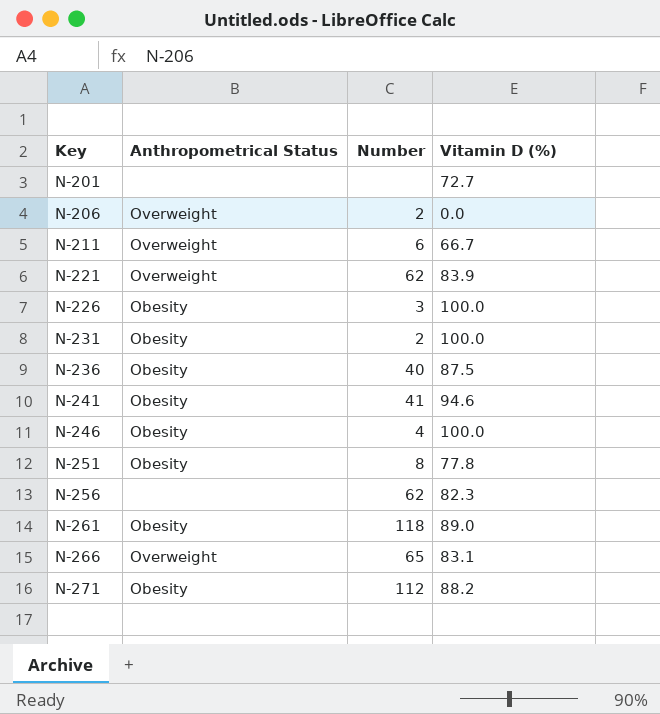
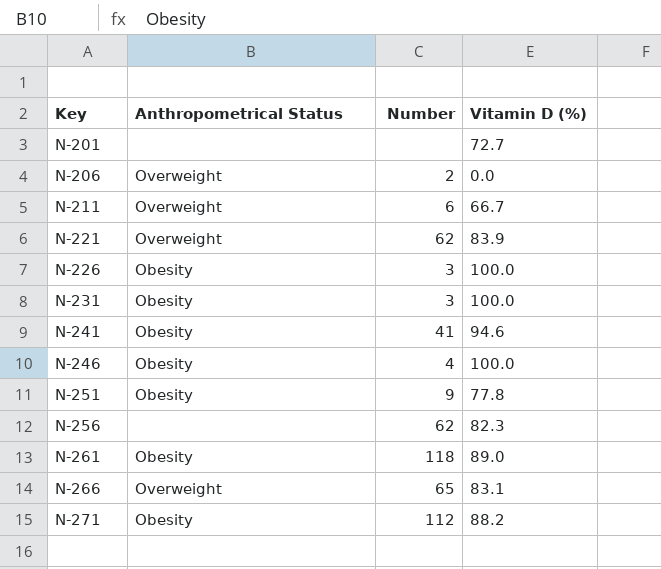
row N-236: Obesity | 40 | 87.5 -> none
N-231 | Number: 2 -> 3
N-251 | Number: 8 -> 9

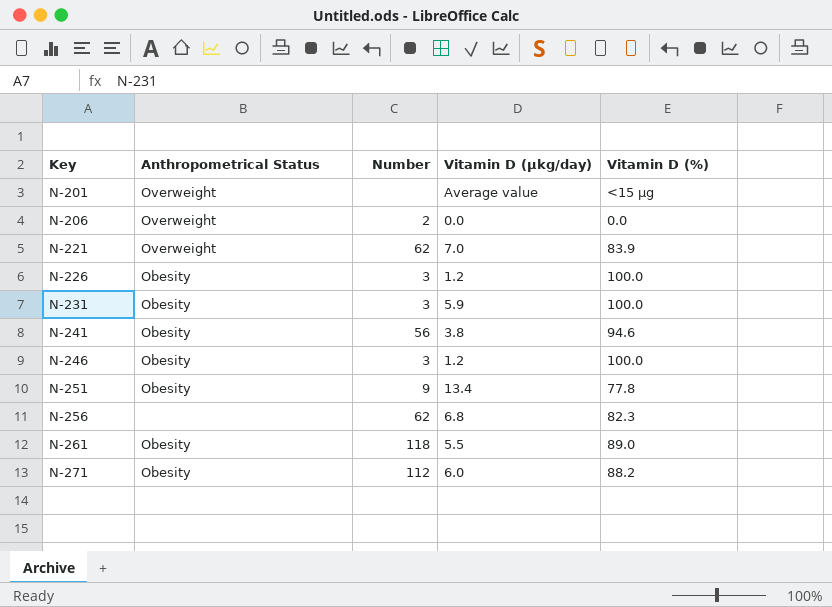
column Vitamin D (µkg/day) | position: none -> 4
row N-211: Overweight | 6 | 66.7 -> none
row N-266: Overweight | 65 | 83.1 -> none
N-201 | Anthropometrical Status: none -> Overweight
N-201 | Vitamin D (%): 72.7 -> <15 µg
N-241 | Number: 41 -> 56
N-246 | Number: 4 -> 3

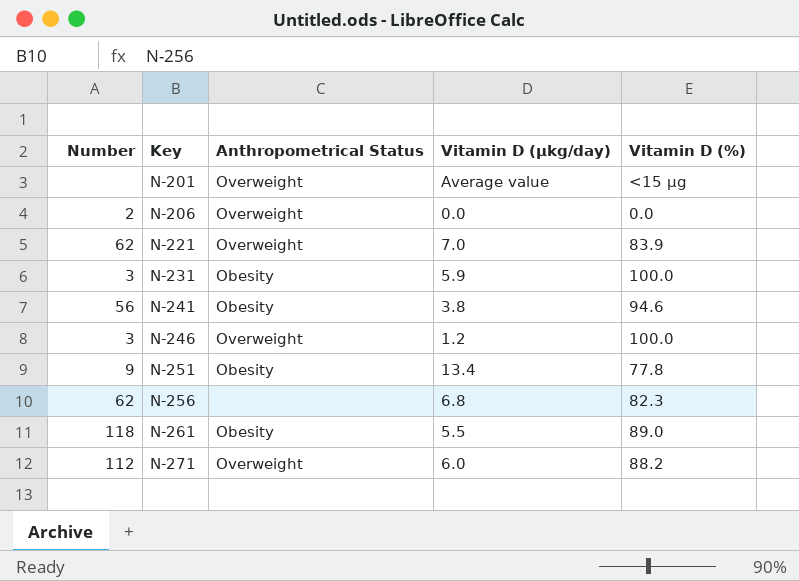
column Number | position: 3 -> 1
row N-226: Obesity | 3 | 1.2 | 100.0 -> none
N-246 | Anthropometrical Status: Obesity -> Overweight
N-271 | Anthropometrical Status: Obesity -> Overweight

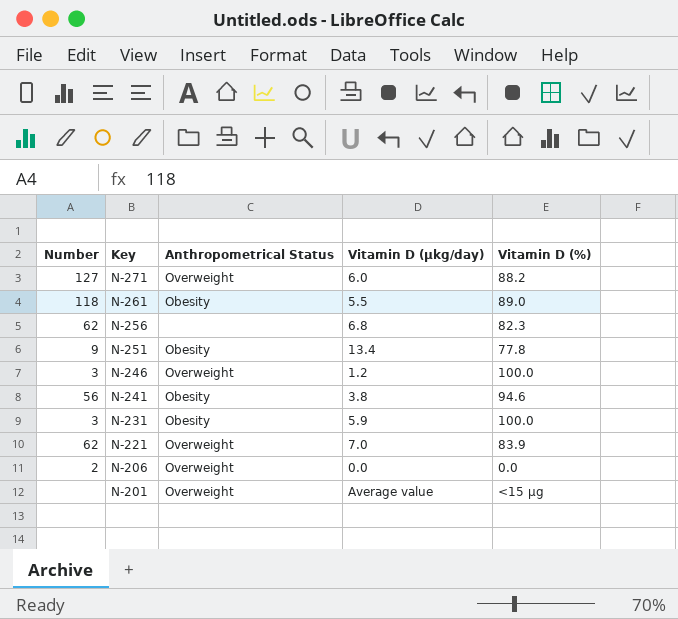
row order: Key ascending -> Key descending
N-271 | Number: 112 -> 127

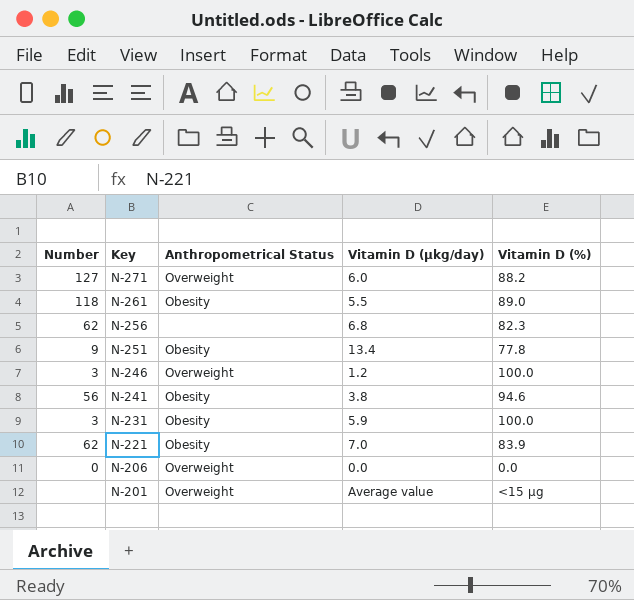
N-221 | Anthropometrical Status: Overweight -> Obesity
N-206 | Number: 2 -> 0

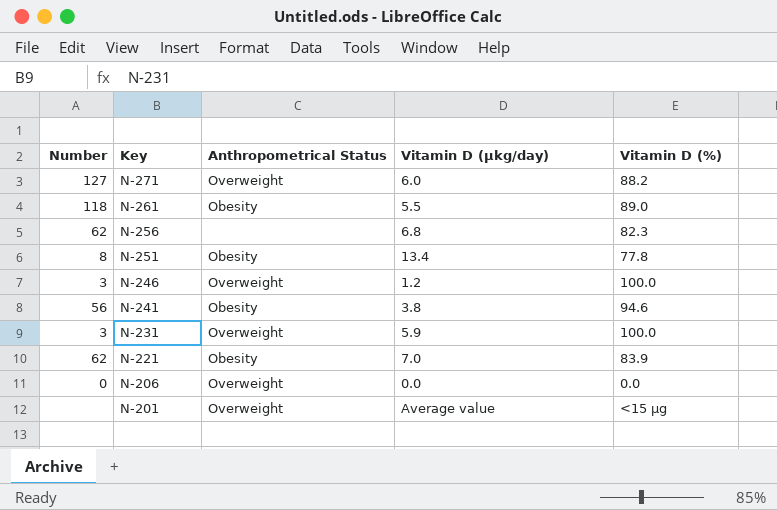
N-251 | Number: 9 -> 8
N-231 | Anthropometrical Status: Obesity -> Overweight

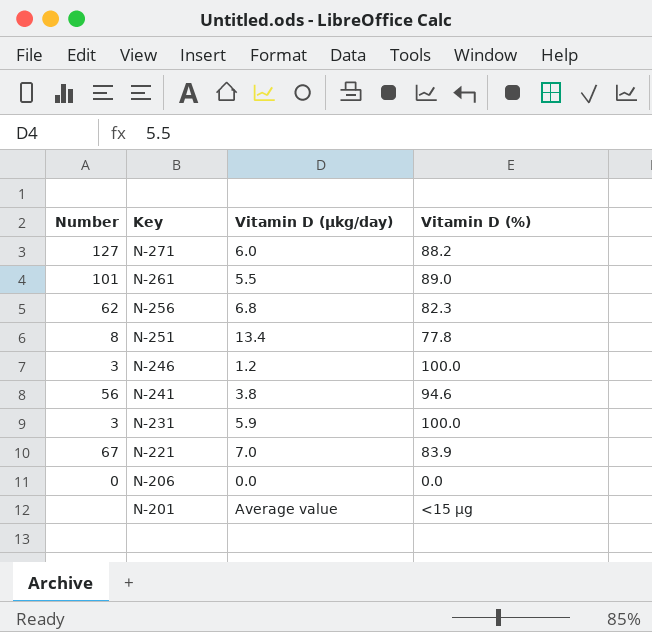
column Anthropometrical Status | position: 3 -> none
N-261 | Number: 118 -> 101
N-221 | Number: 62 -> 67

